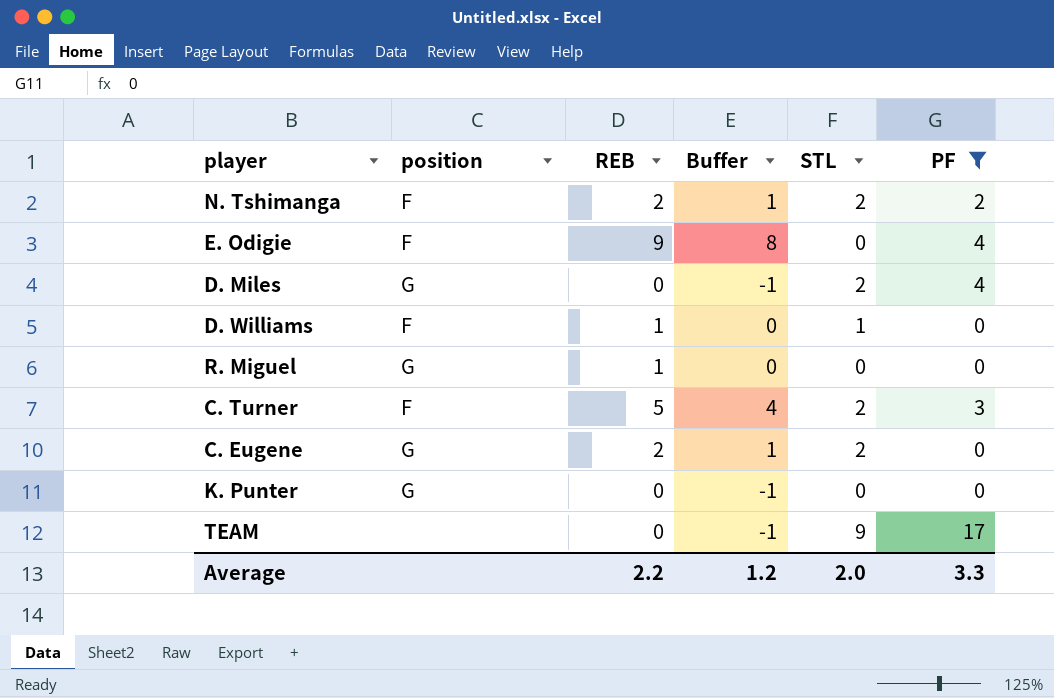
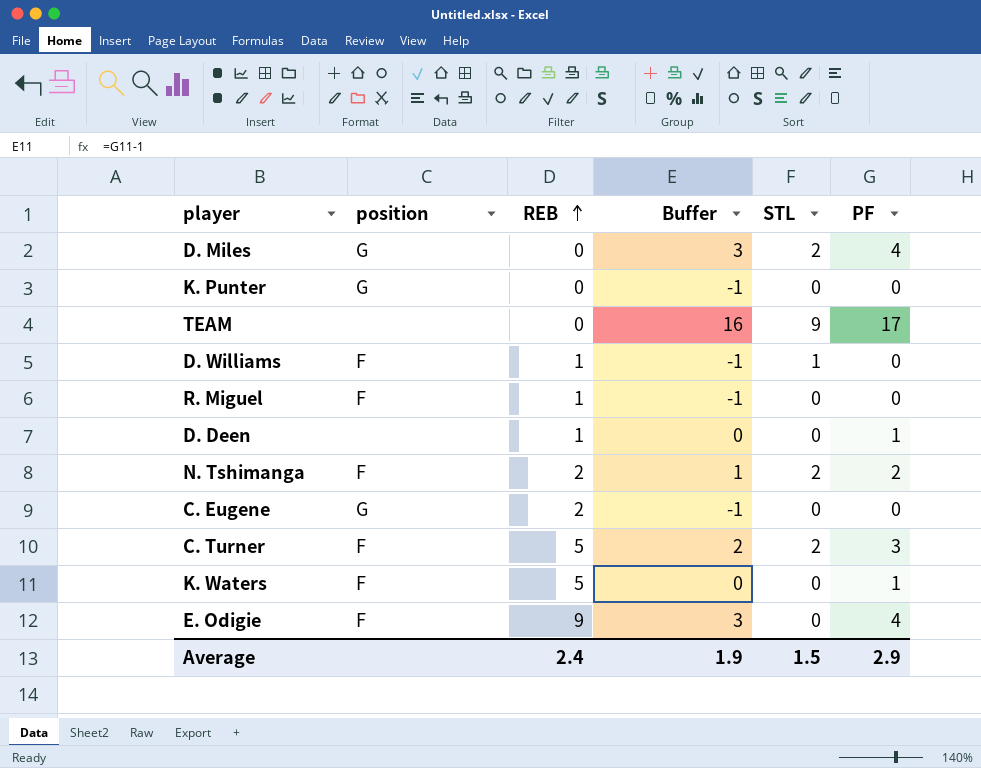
filter: PF != 1 -> none
row order: none -> REB ascending
column Buffer | formula: [REB] - 1 -> [PF] - 1
R. Miguel | position: G -> F
C. Eugene | STL: 2 -> 0
Average | REB: 2.2 -> 2.4
Average | Buffer: 1.2 -> 1.9
Average | STL: 2.0 -> 1.5
Average | PF: 3.3 -> 2.9

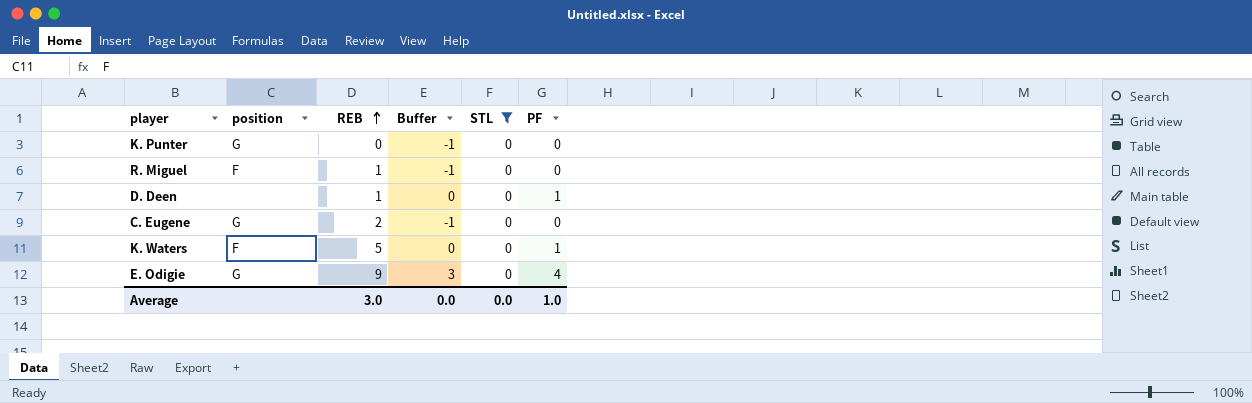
filter: none -> STL = 0
E. Odigie | position: F -> G
Average | REB: 2.4 -> 3.0
Average | Buffer: 1.9 -> 0.0
Average | STL: 1.5 -> 0.0
Average | PF: 2.9 -> 1.0

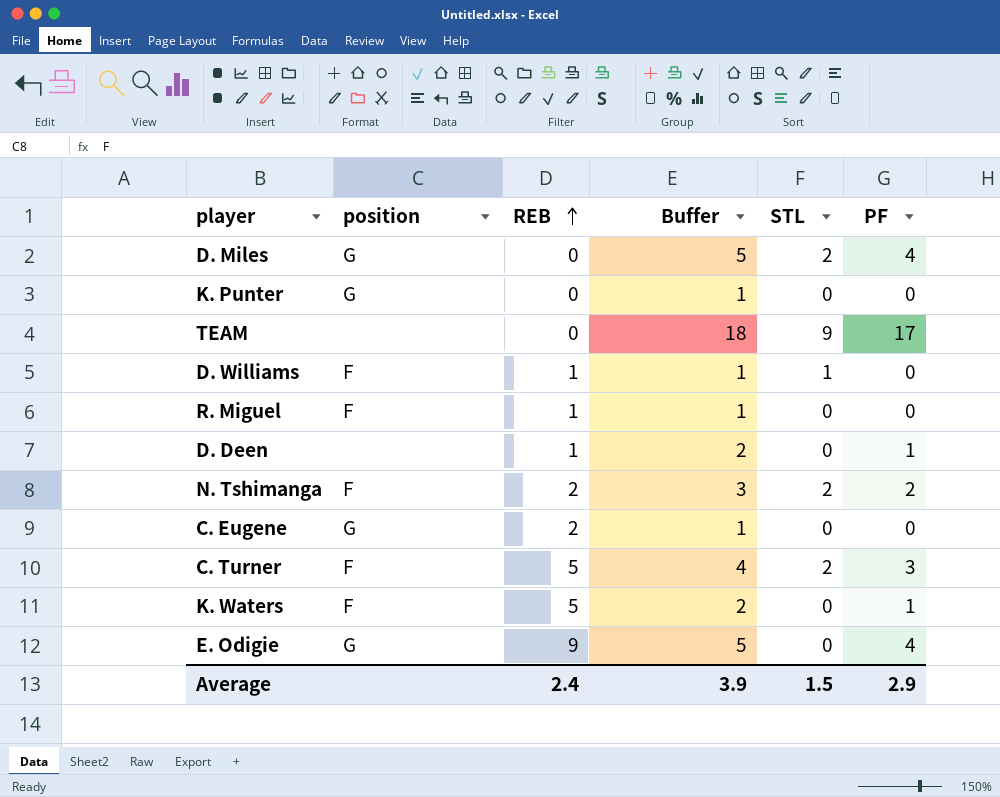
filter: STL = 0 -> none
column Buffer | formula: [PF] - 1 -> [PF] + 1
Average | REB: 3.0 -> 2.4
Average | Buffer: 0.0 -> 3.9
Average | STL: 0.0 -> 1.5
Average | PF: 1.0 -> 2.9

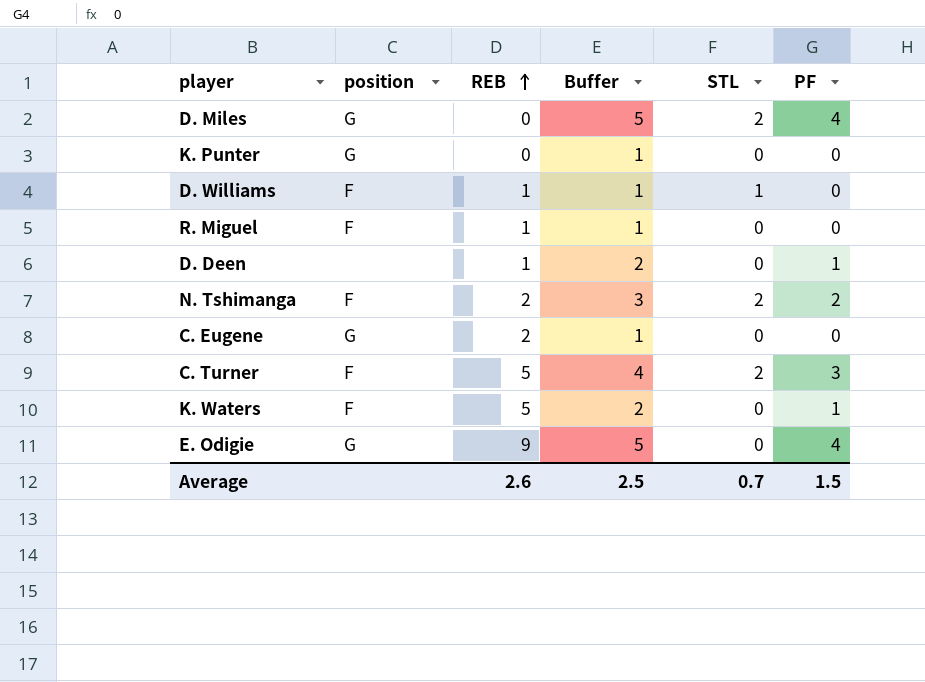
row TEAM: none | 0 | 18 | 9 | 17 -> none
Average | REB: 2.4 -> 2.6
Average | Buffer: 3.9 -> 2.5
Average | STL: 1.5 -> 0.7
Average | PF: 2.9 -> 1.5

